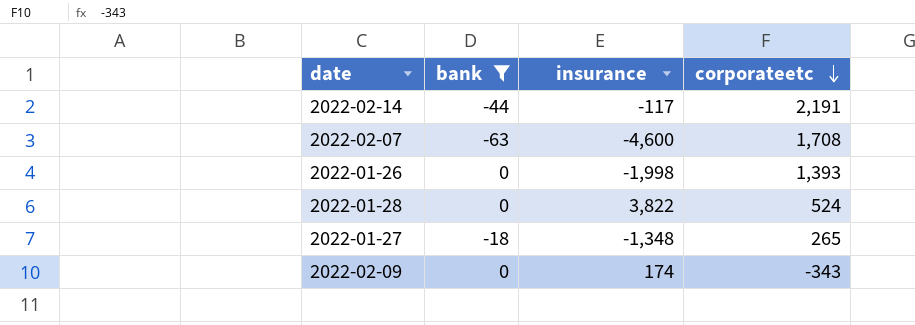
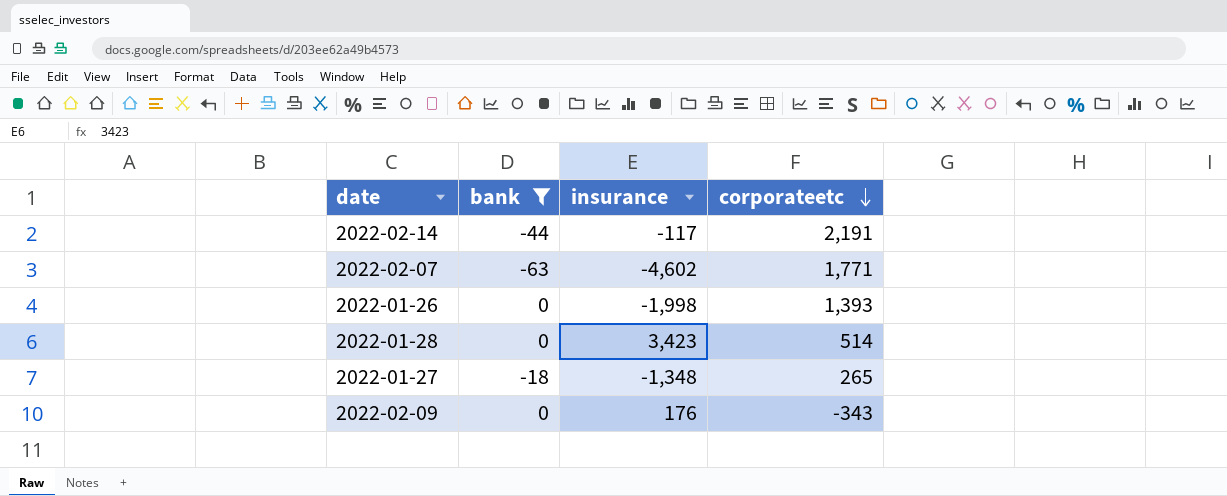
2022-02-07 | insurance: -4,600 -> -4,602
2022-02-07 | corporateetc: 1,708 -> 1,771
2022-01-28 | insurance: 3,822 -> 3,423
2022-01-28 | corporateetc: 524 -> 514
2022-02-09 | insurance: 174 -> 176

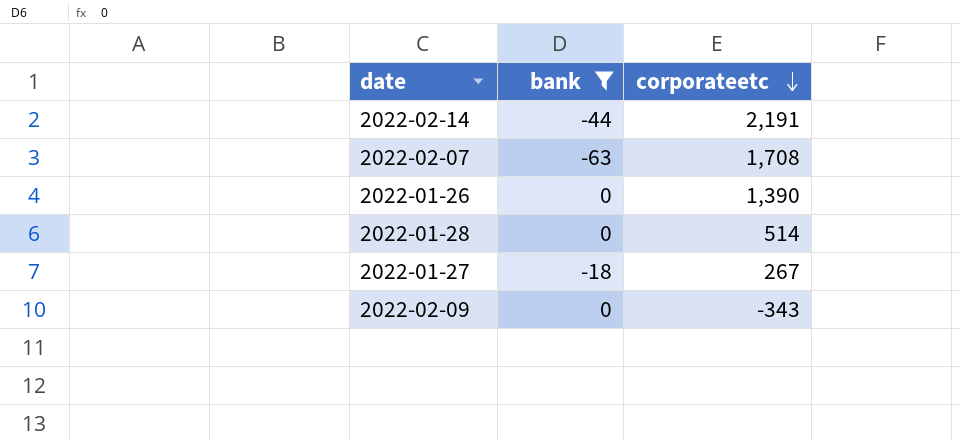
column insurance | position: 3 -> none
2022-02-07 | corporateetc: 1,771 -> 1,708
2022-01-26 | corporateetc: 1,393 -> 1,390
2022-01-27 | corporateetc: 265 -> 267

